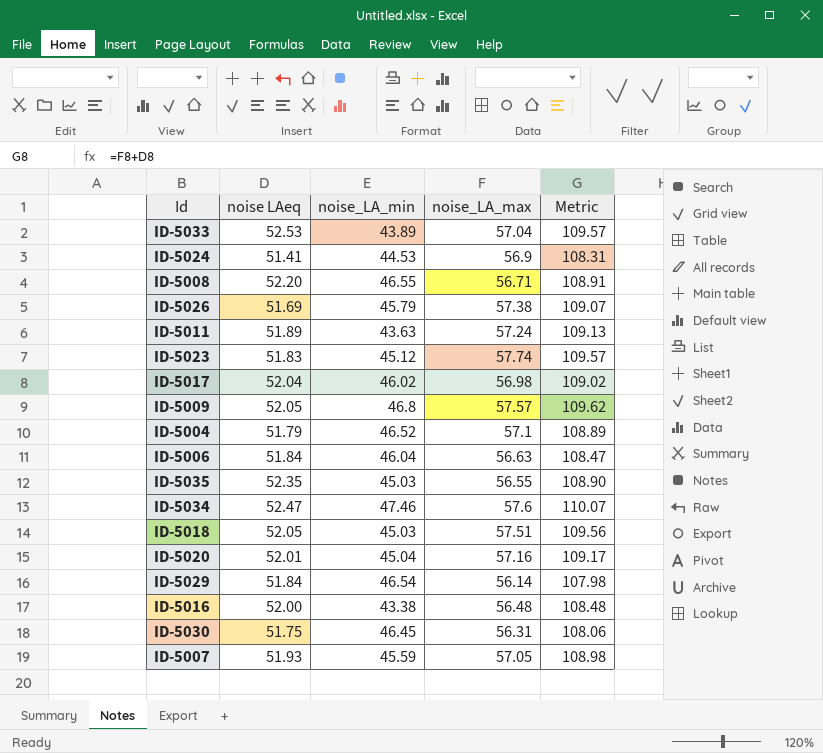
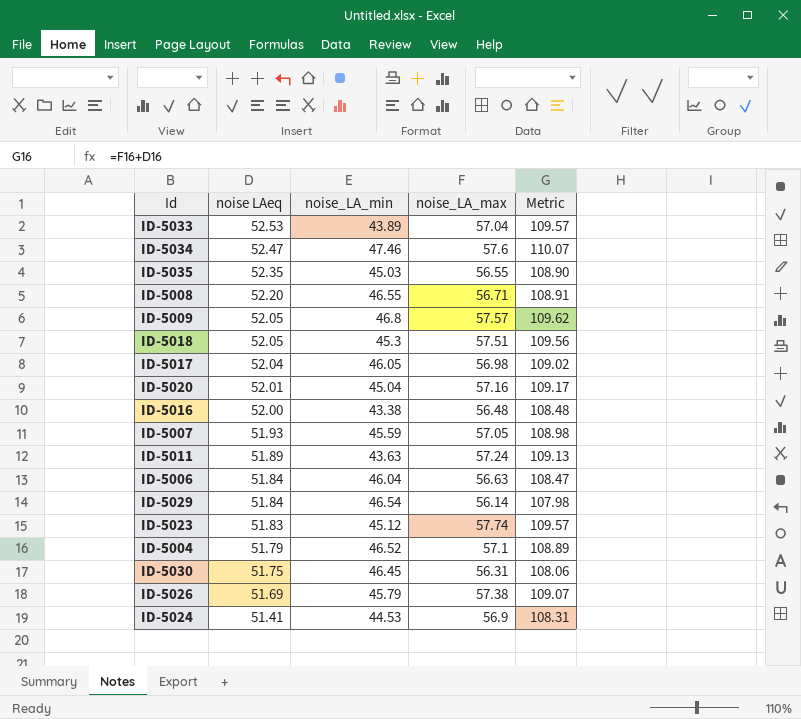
row order: none -> noise LAeq descending
ID-5018 | noise_LA_min: 45.03 -> 45.3
ID-5017 | noise_LA_min: 46.02 -> 46.05

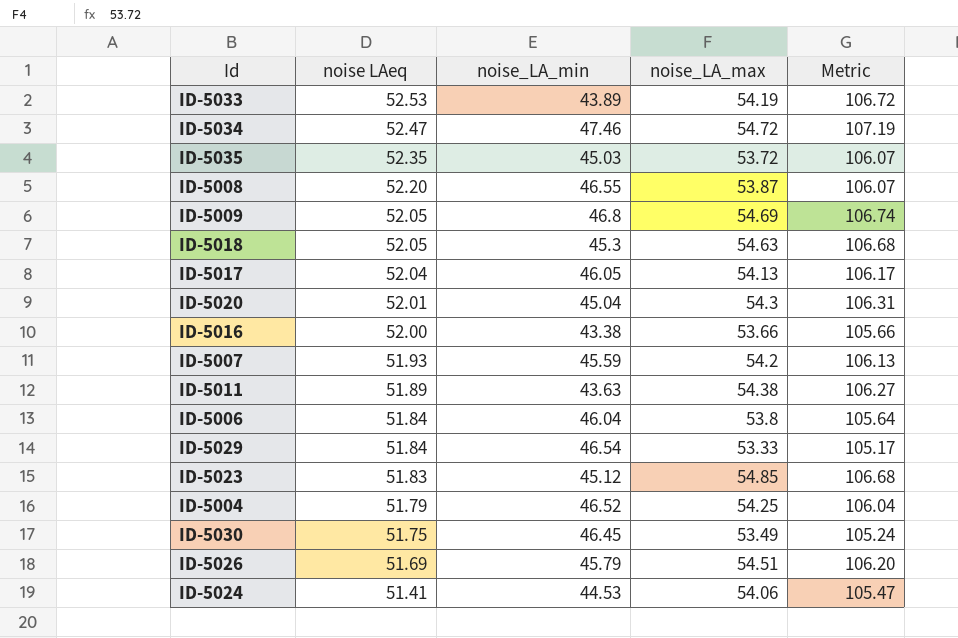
ID-5033 | noise_LA_max: 57.04 -> 54.19
ID-5033 | Metric: 109.57 -> 106.72
ID-5034 | noise_LA_max: 57.6 -> 54.72
ID-5034 | Metric: 110.07 -> 107.19
ID-5035 | noise_LA_max: 56.55 -> 53.72
ID-5035 | Metric: 108.90 -> 106.07
ID-5008 | noise_LA_max: 56.71 -> 53.87
ID-5008 | Metric: 108.91 -> 106.07
ID-5009 | noise_LA_max: 57.57 -> 54.69
ID-5009 | Metric: 109.62 -> 106.74
ID-5018 | noise_LA_max: 57.51 -> 54.63
ID-5018 | Metric: 109.56 -> 106.68
ID-5017 | noise_LA_max: 56.98 -> 54.13
ID-5017 | Metric: 109.02 -> 106.17
ID-5020 | noise_LA_max: 57.16 -> 54.3
ID-5020 | Metric: 109.17 -> 106.31
ID-5016 | noise_LA_max: 56.48 -> 53.66
ID-5016 | Metric: 108.48 -> 105.66
ID-5007 | noise_LA_max: 57.05 -> 54.2
ID-5007 | Metric: 108.98 -> 106.13
ID-5011 | noise_LA_max: 57.24 -> 54.38
ID-5011 | Metric: 109.13 -> 106.27
ID-5006 | noise_LA_max: 56.63 -> 53.8
ID-5006 | Metric: 108.47 -> 105.64
ID-5029 | noise_LA_max: 56.14 -> 53.33
ID-5029 | Metric: 107.98 -> 105.17
ID-5023 | noise_LA_max: 57.74 -> 54.85
ID-5023 | Metric: 109.57 -> 106.68
ID-5004 | noise_LA_max: 57.1 -> 54.25
ID-5004 | Metric: 108.89 -> 106.04
ID-5030 | noise_LA_max: 56.31 -> 53.49
ID-5030 | Metric: 108.06 -> 105.24
ID-5026 | noise_LA_max: 57.38 -> 54.51
ID-5026 | Metric: 109.07 -> 106.20
ID-5024 | noise_LA_max: 56.9 -> 54.06
ID-5024 | Metric: 108.31 -> 105.47

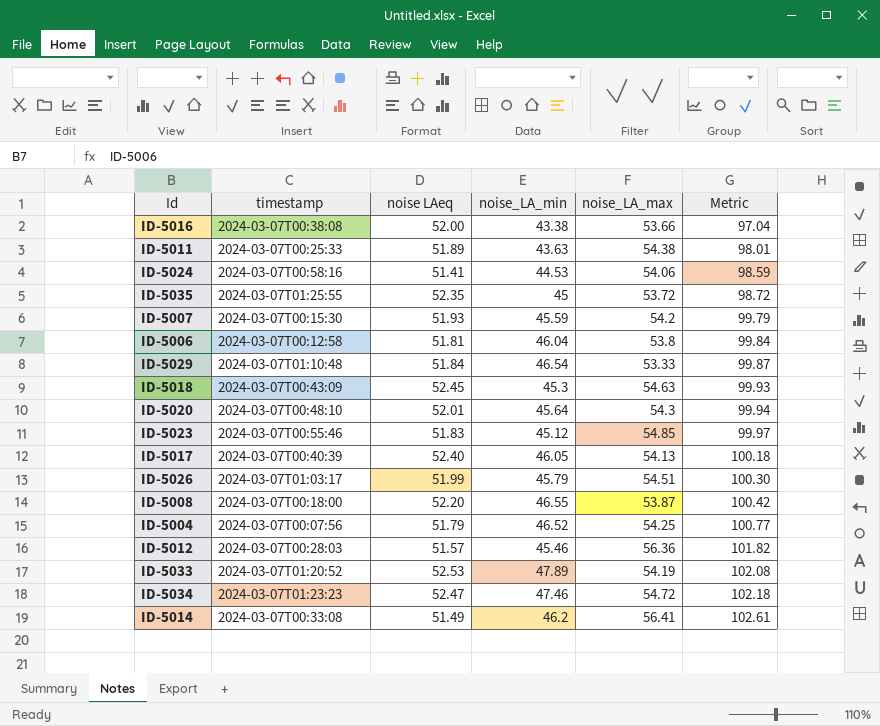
row order: noise LAeq descending -> Metric ascending
column timestamp | position: none -> 2
column Metric | formula: [noise LAeq] + [noise_LA_max] -> [noise_LA_min] + [noise_LA_max]
row ID-5009: 52.05 | 46.8 | 54.69 | 106.74 -> none
row ID-5030: 51.75 | 46.45 | 53.49 | 105.24 -> none
ID-5035 | noise_LA_min: 45.03 -> 45
ID-5006 | noise LAeq: 51.84 -> 51.81
ID-5018 | noise LAeq: 52.05 -> 52.45
ID-5020 | noise_LA_min: 45.04 -> 45.64
ID-5017 | noise LAeq: 52.04 -> 52.40
ID-5026 | noise LAeq: 51.69 -> 51.99
row ID-5012: none -> 2024-03-07T00:28:03 | 51.57 | 45.46 | 56.36 | 101.82
ID-5033 | noise_LA_min: 43.89 -> 47.89
row ID-5014: none -> 2024-03-07T00:33:08 | 51.49 | 46.2 | 56.41 | 102.61

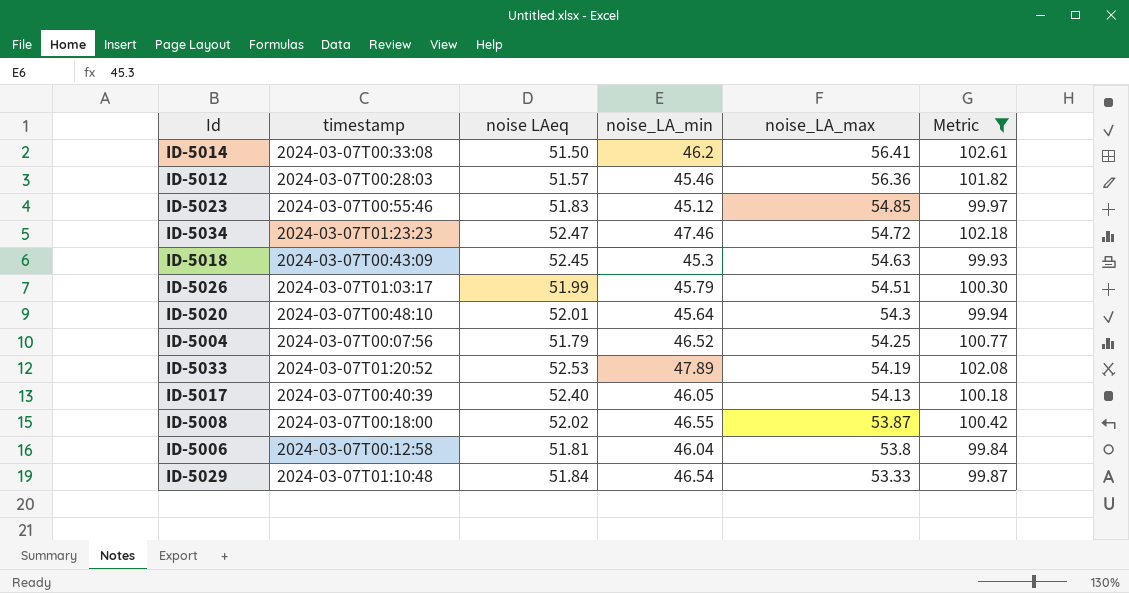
filter: none -> Metric >= 99.84
row order: Metric ascending -> noise_LA_max descending
ID-5014 | noise LAeq: 51.49 -> 51.50
ID-5008 | noise LAeq: 52.20 -> 52.02

